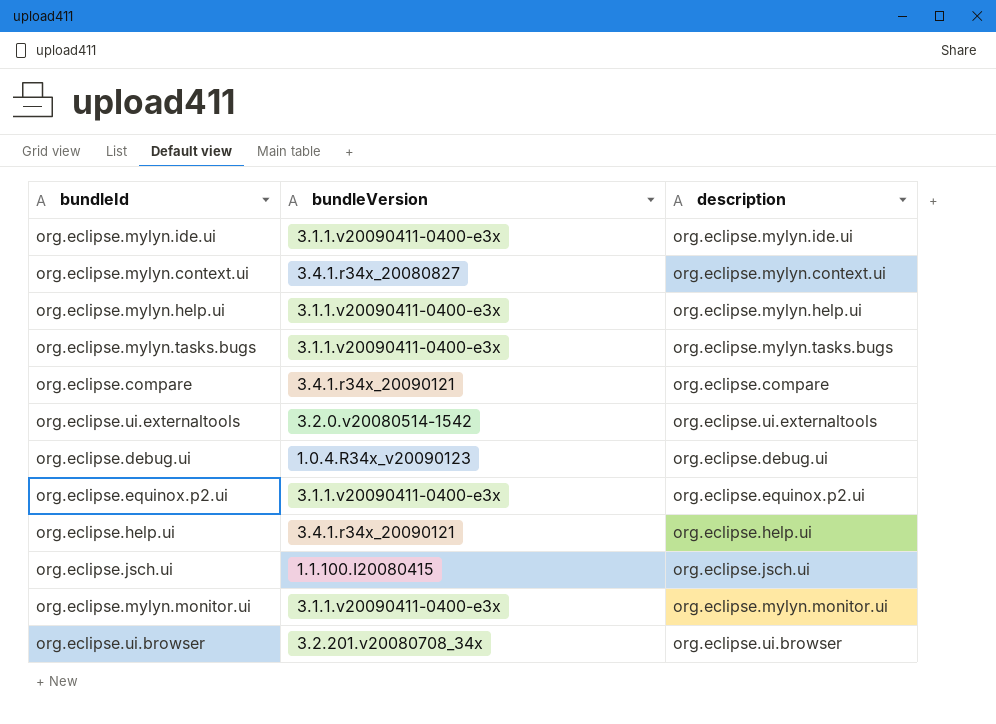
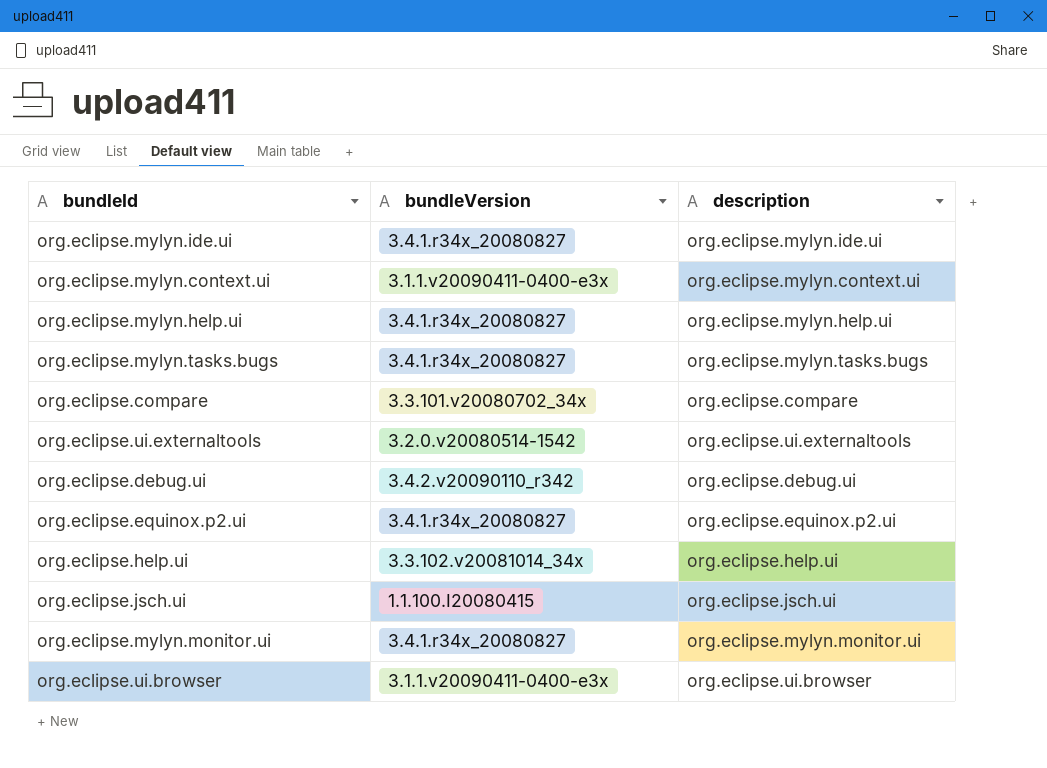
org.eclipse.mylyn.ide.ui | bundleVersion: 3.1.1.v20090411-0400-e3x -> 3.4.1.r34x_20080827
org.eclipse.mylyn.context.ui | bundleVersion: 3.4.1.r34x_20080827 -> 3.1.1.v20090411-0400-e3x
org.eclipse.mylyn.help.ui | bundleVersion: 3.1.1.v20090411-0400-e3x -> 3.4.1.r34x_20080827
org.eclipse.mylyn.tasks.bugs | bundleVersion: 3.1.1.v20090411-0400-e3x -> 3.4.1.r34x_20080827
org.eclipse.compare | bundleVersion: 3.4.1.r34x_20090121 -> 3.3.101.v20080702_34x
org.eclipse.debug.ui | bundleVersion: 1.0.4.R34x_v20090123 -> 3.4.2.v20090110_r342
org.eclipse.equinox.p2.ui | bundleVersion: 3.1.1.v20090411-0400-e3x -> 3.4.1.r34x_20080827
org.eclipse.help.ui | bundleVersion: 3.4.1.r34x_20090121 -> 3.3.102.v20081014_34x
org.eclipse.mylyn.monitor.ui | bundleVersion: 3.1.1.v20090411-0400-e3x -> 3.4.1.r34x_20080827
org.eclipse.ui.browser | bundleVersion: 3.2.201.v20080708_34x -> 3.1.1.v20090411-0400-e3x

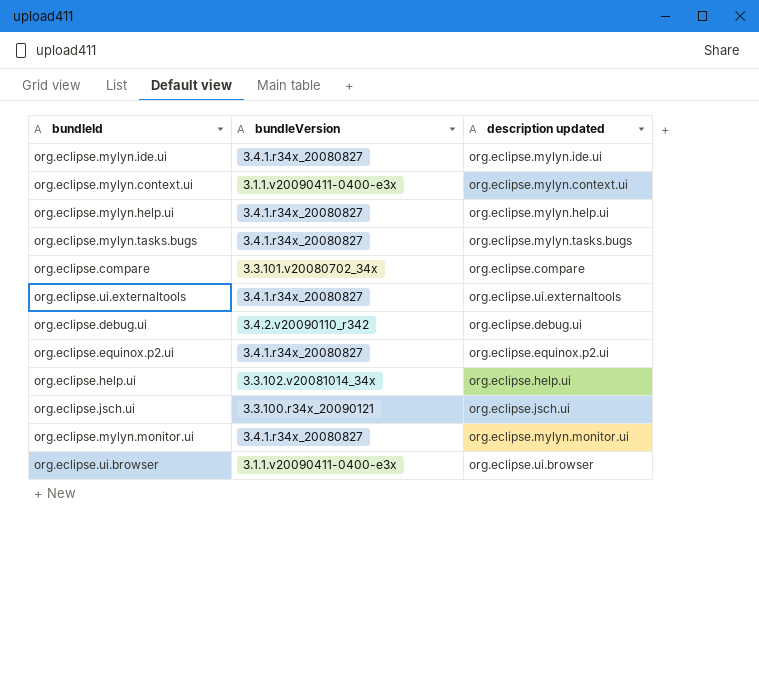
column name: description -> description updated
org.eclipse.ui.externaltools | bundleVersion: 3.2.0.v20080514-1542 -> 3.4.1.r34x_20080827
org.eclipse.jsch.ui | bundleVersion: 1.1.100.I20080415 -> 3.3.100.r34x_20090121

